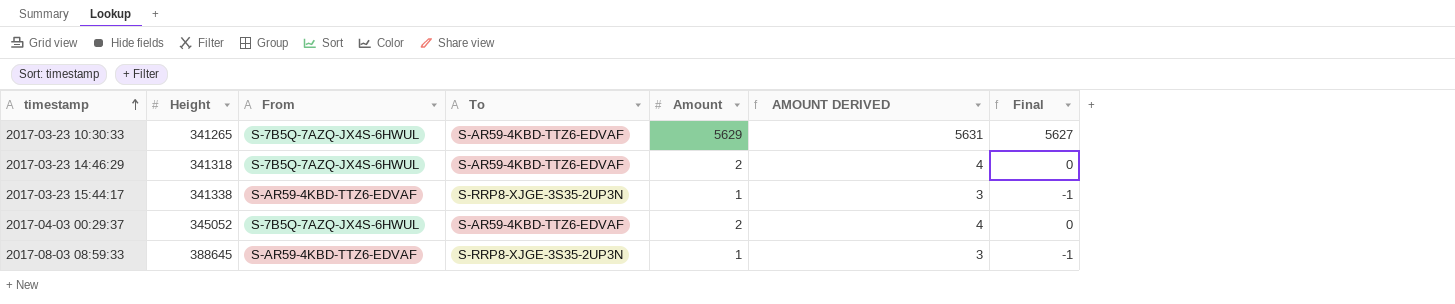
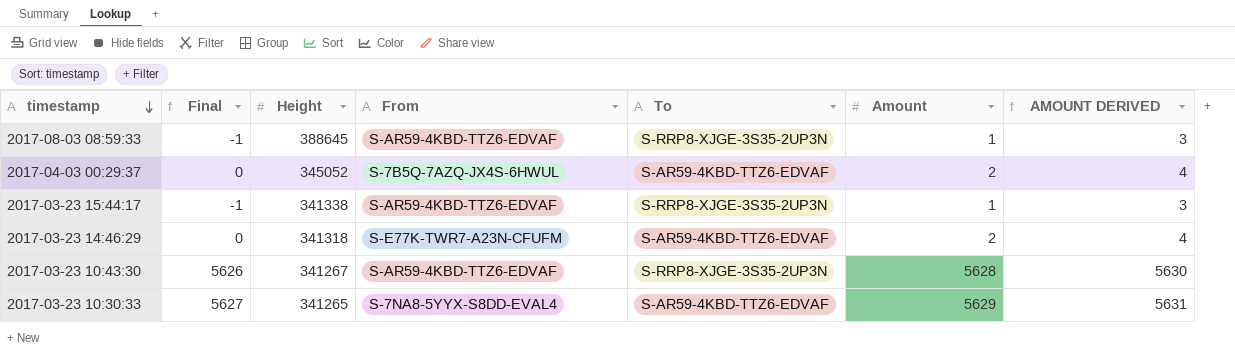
row order: timestamp ascending -> timestamp descending
column Final | position: 7 -> 2
2017-03-23 14:46:29 | From: S-7B5Q-7AZQ-JX4S-6HWUL -> S-E77K-TWR7-A23N-CFUFM
row 2017-03-23 10:43:30: none -> 5626 | 341267 | S-AR59-4KBD-TTZ6-EDVAF | S-RRP8-XJGE-3S35-2UP3N | 5628 | 5630
2017-03-23 10:30:33 | From: S-7B5Q-7AZQ-JX4S-6HWUL -> S-7NA8-5YYX-S8DD-EVAL4

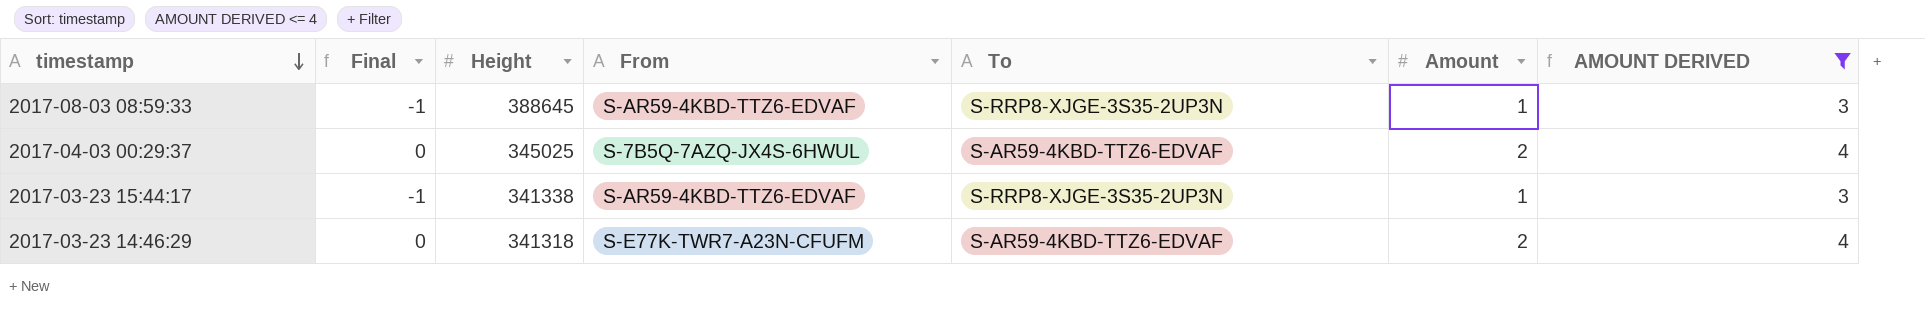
filter: none -> AMOUNT DERIVED <= 4
2017-04-03 00:29:37 | Height: 345052 -> 345025

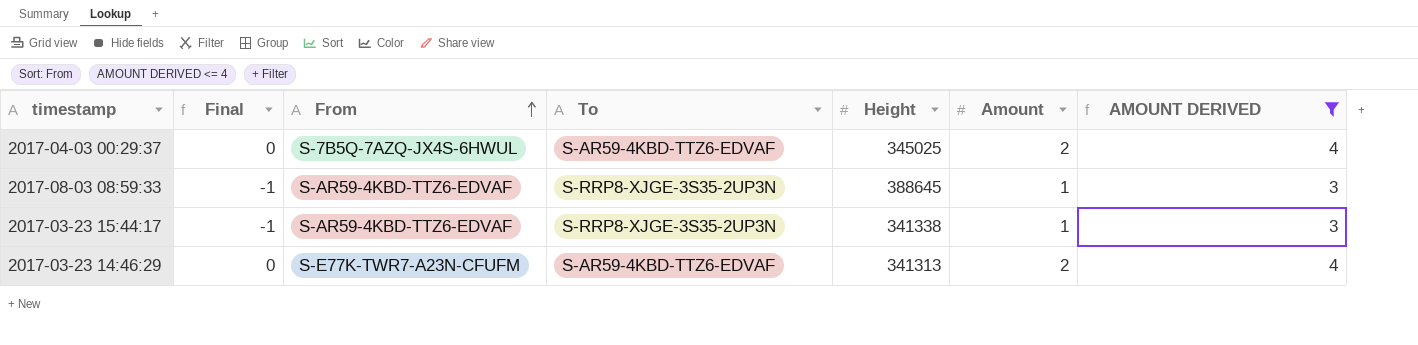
row order: timestamp descending -> From ascending
column Height | position: 3 -> 5
2017-03-23 14:46:29 | Height: 341318 -> 341313

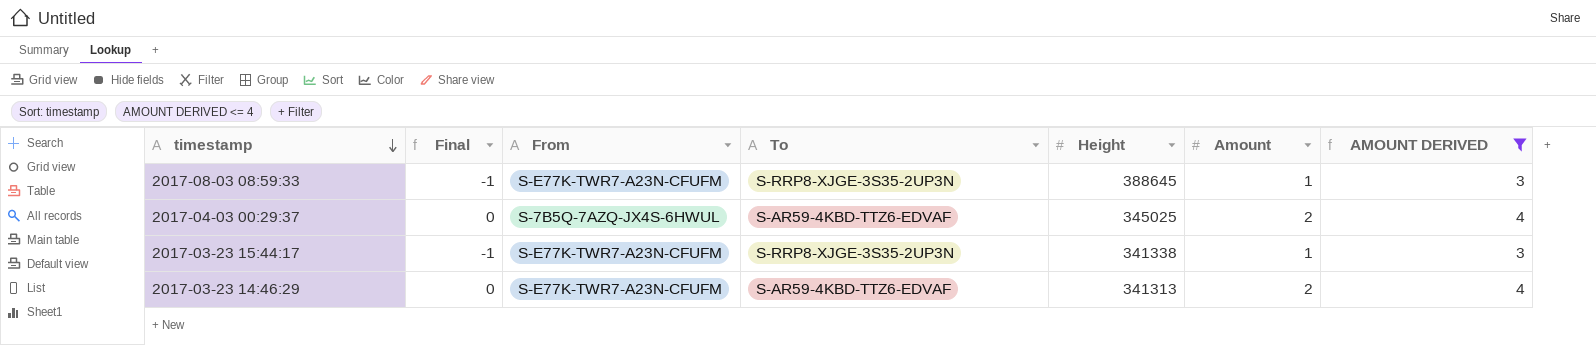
row order: From ascending -> timestamp descending
2017-08-03 08:59:33 | From: S-AR59-4KBD-TTZ6-EDVAF -> S-E77K-TWR7-A23N-CFUFM
2017-03-23 15:44:17 | From: S-AR59-4KBD-TTZ6-EDVAF -> S-E77K-TWR7-A23N-CFUFM

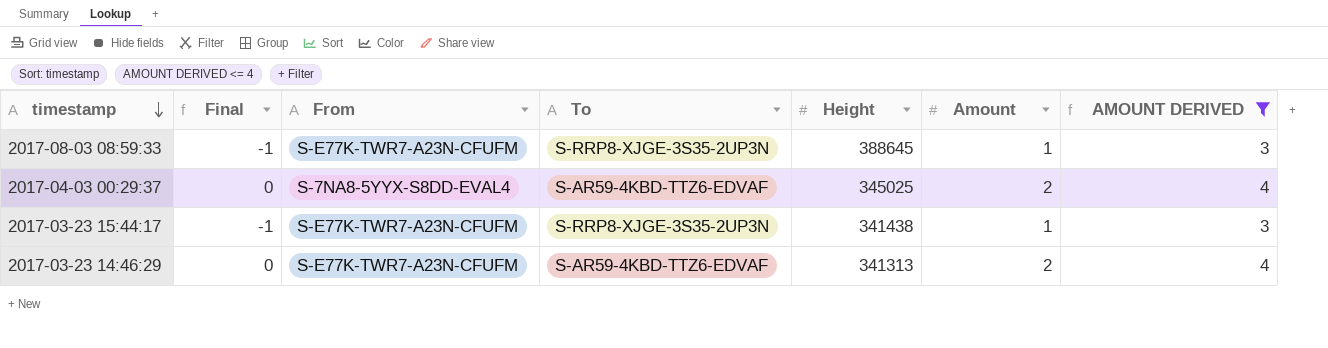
2017-04-03 00:29:37 | From: S-7B5Q-7AZQ-JX4S-6HWUL -> S-7NA8-5YYX-S8DD-EVAL4
2017-03-23 15:44:17 | Height: 341338 -> 341438

